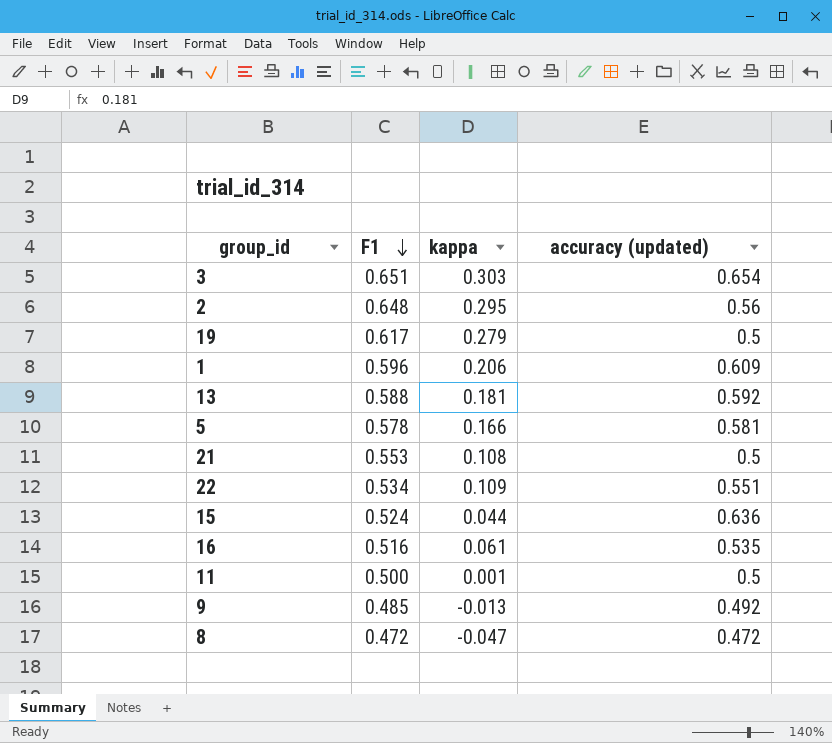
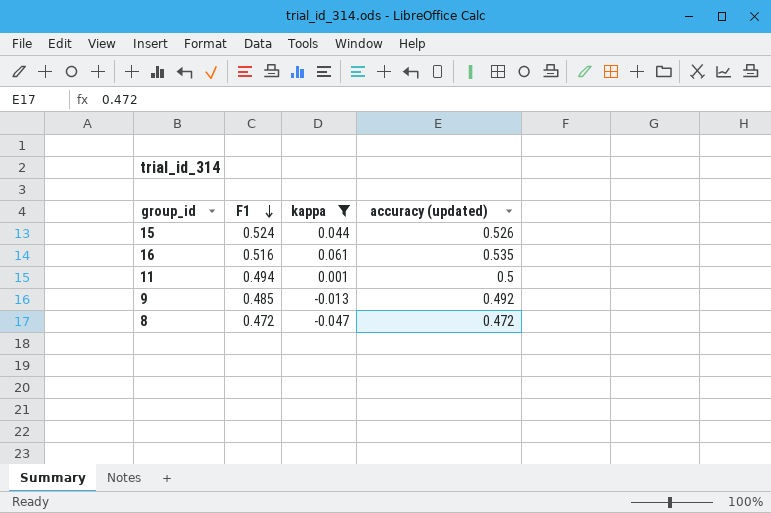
filter: none -> kappa <= 0.061
15 | accuracy (updated): 0.636 -> 0.526
11 | F1: 0.500 -> 0.494

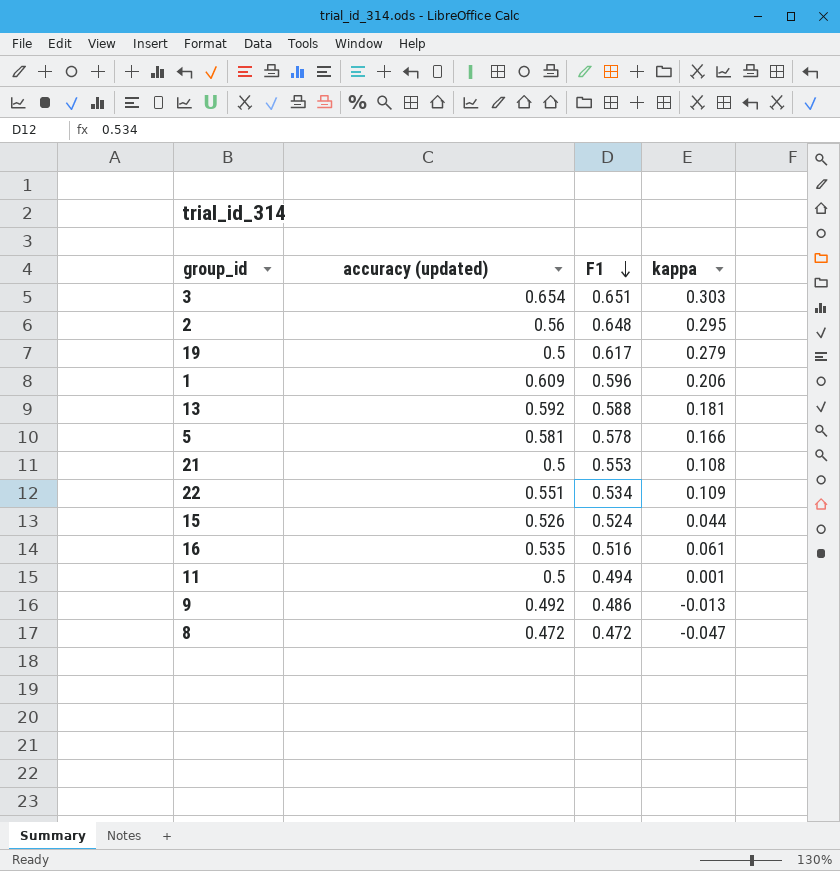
filter: kappa <= 0.061 -> none
column accuracy (updated) | position: 4 -> 2
9 | F1: 0.485 -> 0.486

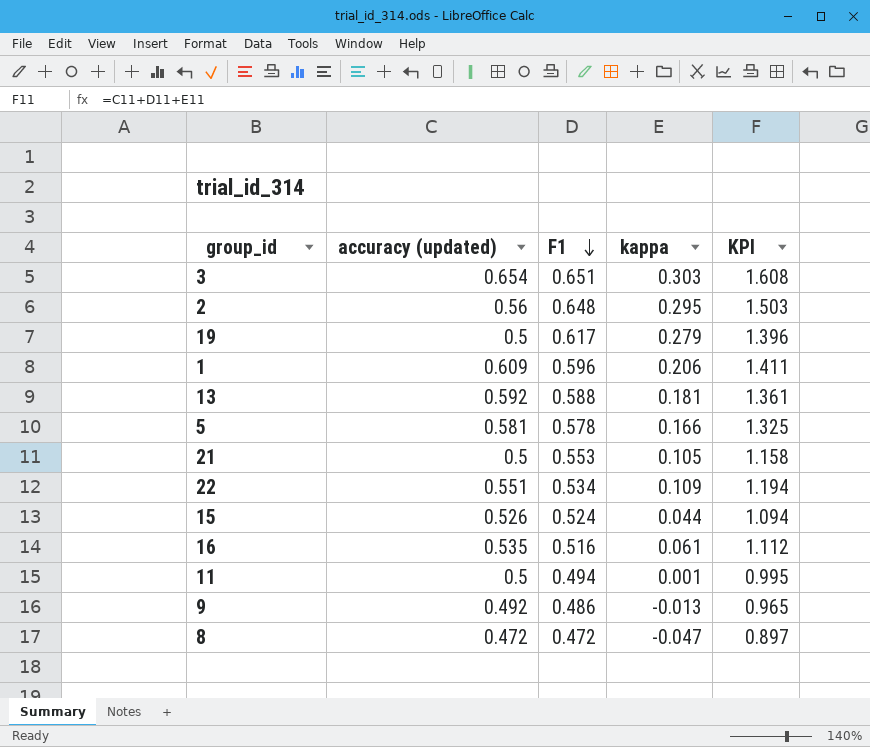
column KPI | formula: none -> [accuracy (updated)] + [F1] + [kappa]
21 | kappa: 0.108 -> 0.105

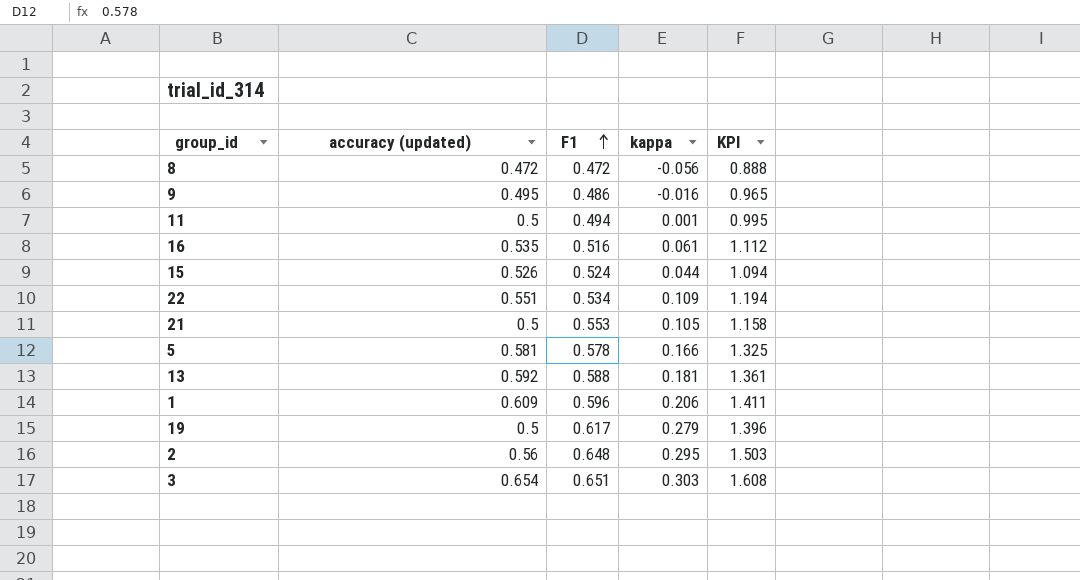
row order: F1 descending -> F1 ascending
8 | kappa: -0.047 -> -0.056
8 | KPI: 0.897 -> 0.888
9 | accuracy (updated): 0.492 -> 0.495
9 | kappa: -0.013 -> -0.016

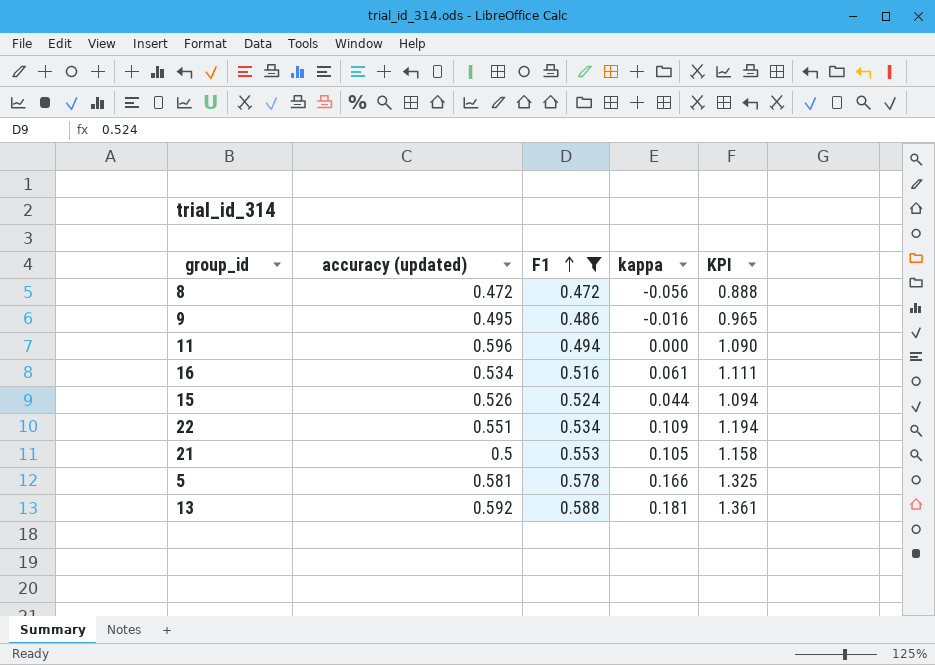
filter: none -> F1 <= 0.588
11 | accuracy (updated): 0.5 -> 0.596
11 | kappa: 0.001 -> 0.000
11 | KPI: 0.995 -> 1.090
16 | accuracy (updated): 0.535 -> 0.534
16 | KPI: 1.112 -> 1.111

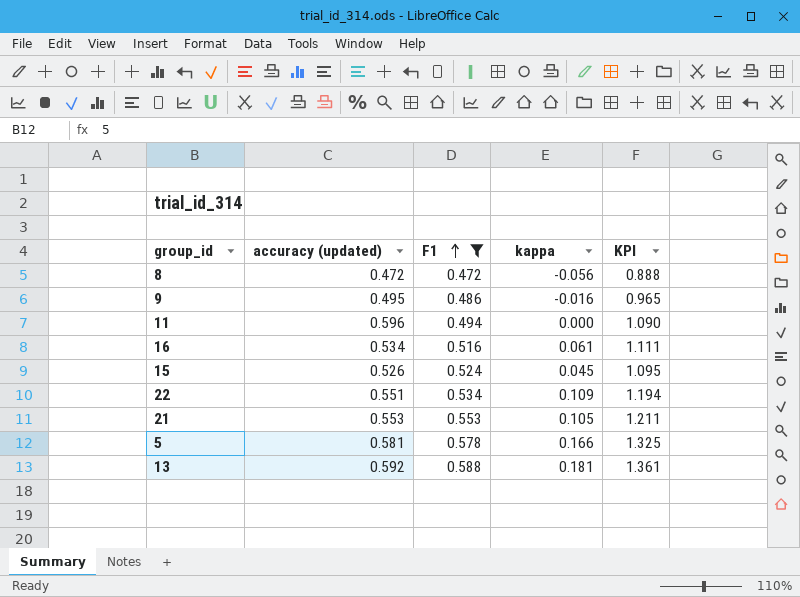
15 | kappa: 0.044 -> 0.045
15 | KPI: 1.094 -> 1.095
21 | accuracy (updated): 0.5 -> 0.553
21 | KPI: 1.158 -> 1.211

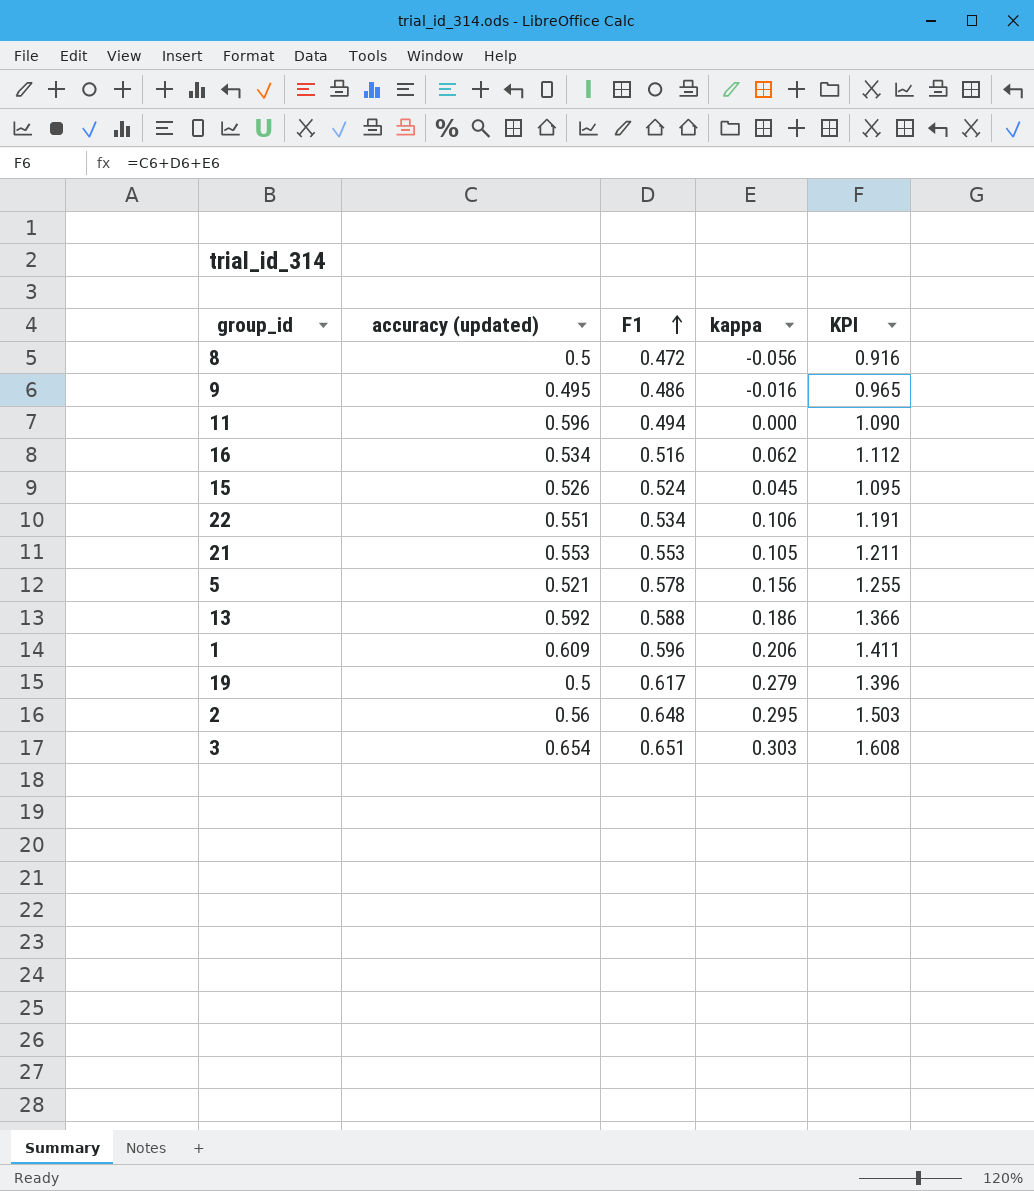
filter: F1 <= 0.588 -> none
8 | accuracy (updated): 0.472 -> 0.5
8 | KPI: 0.888 -> 0.916
16 | kappa: 0.061 -> 0.062
16 | KPI: 1.111 -> 1.112
22 | kappa: 0.109 -> 0.106
22 | KPI: 1.194 -> 1.191
5 | accuracy (updated): 0.581 -> 0.521
5 | kappa: 0.166 -> 0.156
5 | KPI: 1.325 -> 1.255
13 | kappa: 0.181 -> 0.186
13 | KPI: 1.361 -> 1.366

